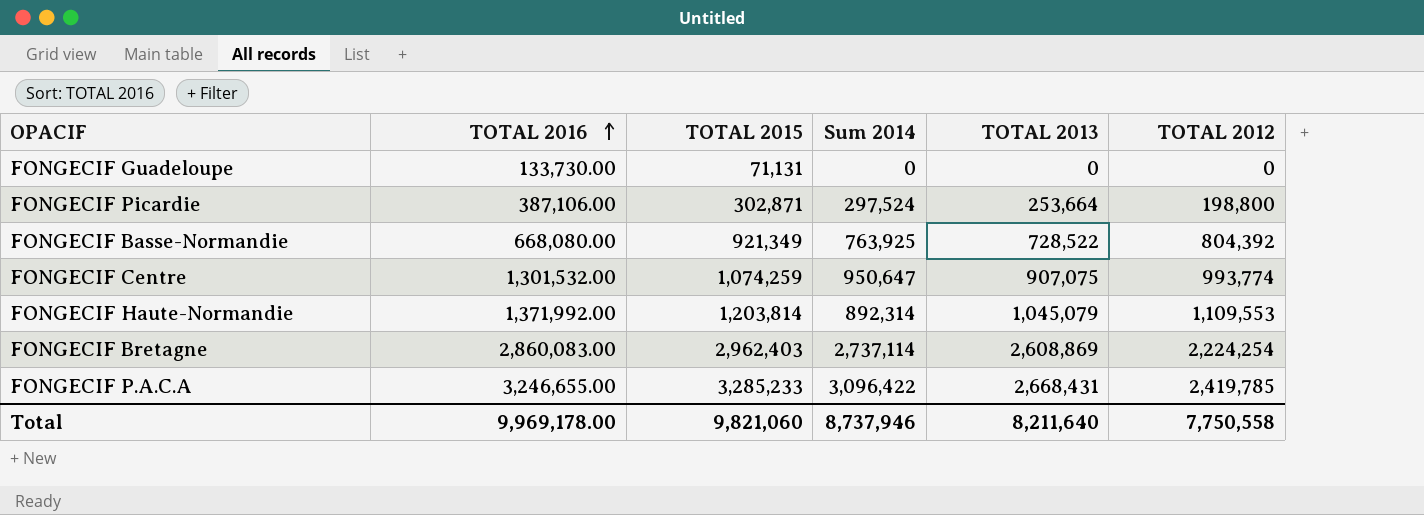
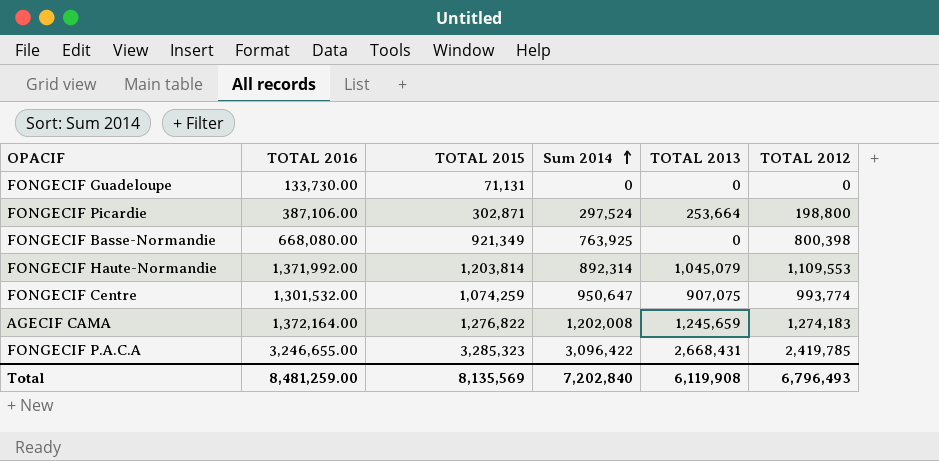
row order: TOTAL 2016 ascending -> Sum 2014 ascending
row FONGECIF Bretagne: 2,860,083.00 | 2,962,403 | 2,737,114 | 2,608,869 | 2,224,254 -> none
FONGECIF Basse-Normandie | TOTAL 2013: 728,522 -> 0
FONGECIF Basse-Normandie | TOTAL 2012: 804,392 -> 800,398
row AGECIF CAMA: none -> 1,372,164.00 | 1,276,822 | 1,202,008 | 1,245,659 | 1,274,183
FONGECIF P.A.C.A | TOTAL 2015: 3,285,233 -> 3,285,323
Total | TOTAL 2016: 9,969,178.00 -> 8,481,259.00
Total | TOTAL 2015: 9,821,060 -> 8,135,569
Total | Sum 2014: 8,737,946 -> 7,202,840
Total | TOTAL 2013: 8,211,640 -> 6,119,908
Total | TOTAL 2012: 7,750,558 -> 6,796,493

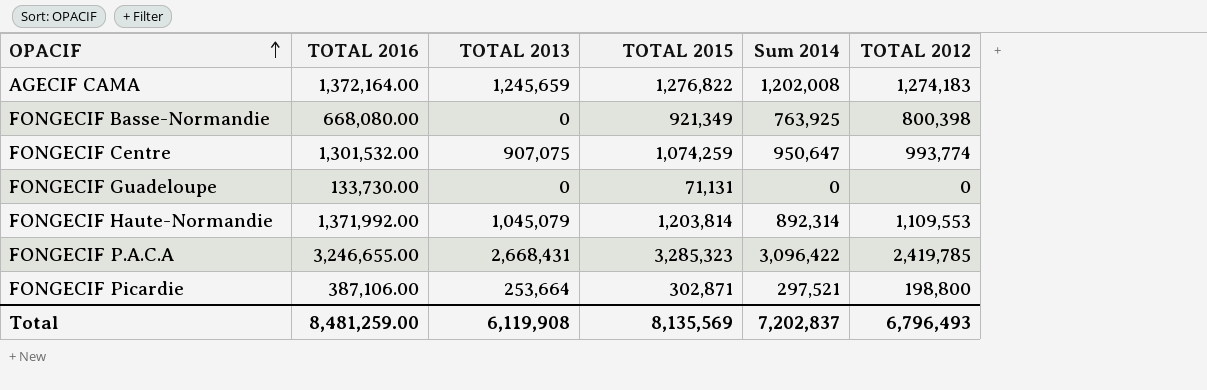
row order: Sum 2014 ascending -> OPACIF ascending
column TOTAL 2013 | position: 5 -> 3
FONGECIF Picardie | Sum 2014: 297,524 -> 297,521
Total | Sum 2014: 7,202,840 -> 7,202,837

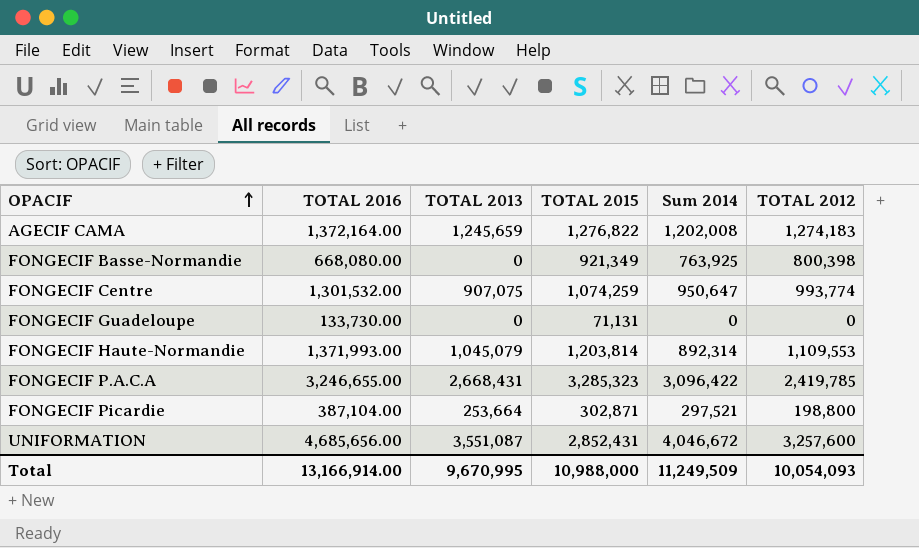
FONGECIF Haute-Normandie | TOTAL 2016: 1,371,992.00 -> 1,371,993.00
FONGECIF Picardie | TOTAL 2016: 387,106.00 -> 387,104.00
row UNIFORMATION: none -> 4,685,656.00 | 3,551,087 | 2,852,431 | 4,046,672 | 3,257,600
Total | TOTAL 2016: 8,481,259.00 -> 13,166,914.00
Total | TOTAL 2013: 6,119,908 -> 9,670,995
Total | TOTAL 2015: 8,135,569 -> 10,988,000
Total | Sum 2014: 7,202,837 -> 11,249,509
Total | TOTAL 2012: 6,796,493 -> 10,054,093

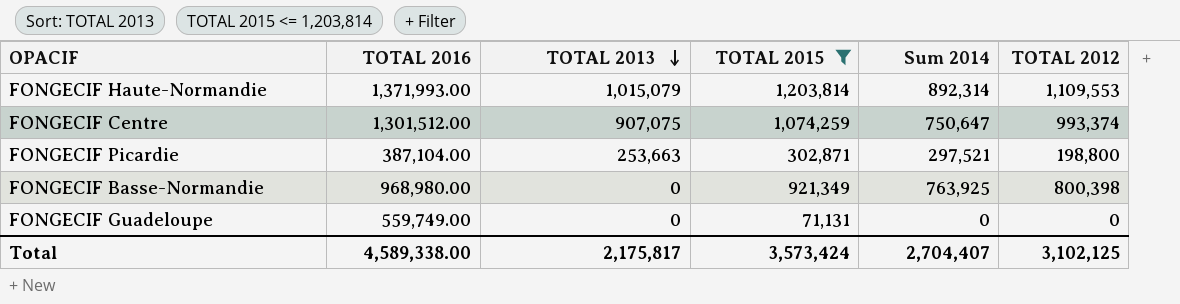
filter: none -> TOTAL 2015 <= 1,203,814
row order: OPACIF ascending -> TOTAL 2013 descending
FONGECIF Haute-Normandie | TOTAL 2013: 1,045,079 -> 1,015,079
FONGECIF Centre | TOTAL 2016: 1,301,532.00 -> 1,301,512.00
FONGECIF Centre | Sum 2014: 950,647 -> 750,647
FONGECIF Centre | TOTAL 2012: 993,774 -> 993,374
FONGECIF Picardie | TOTAL 2013: 253,664 -> 253,663
FONGECIF Basse-Normandie | TOTAL 2016: 668,080.00 -> 968,980.00
FONGECIF Guadeloupe | TOTAL 2016: 133,730.00 -> 559,749.00
Total | TOTAL 2016: 13,166,914.00 -> 4,589,338.00
Total | TOTAL 2013: 9,670,995 -> 2,175,817
Total | TOTAL 2015: 10,988,000 -> 3,573,424
Total | Sum 2014: 11,249,509 -> 2,704,407
Total | TOTAL 2012: 10,054,093 -> 3,102,125

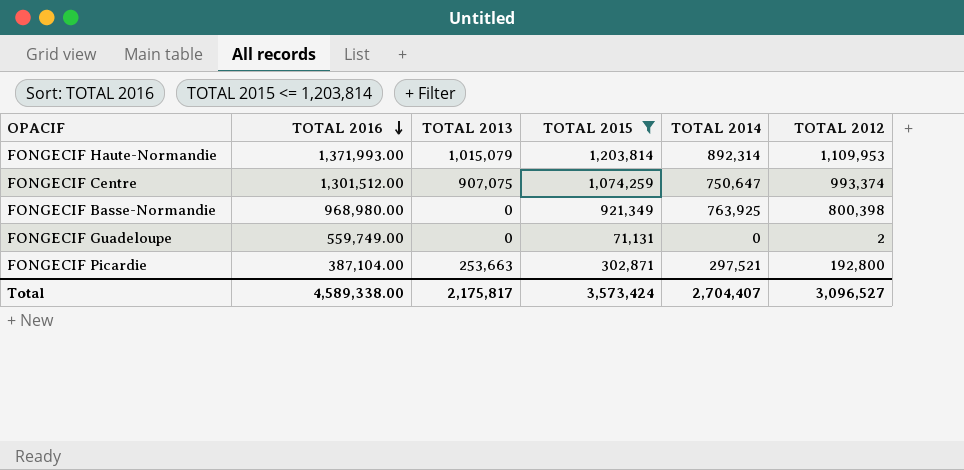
row order: TOTAL 2013 descending -> TOTAL 2016 descending
column name: Sum 2014 -> TOTAL 2014
FONGECIF Haute-Normandie | TOTAL 2012: 1,109,553 -> 1,109,953
FONGECIF Guadeloupe | TOTAL 2012: 0 -> 2
FONGECIF Picardie | TOTAL 2012: 198,800 -> 192,800
Total | TOTAL 2012: 3,102,125 -> 3,096,527

